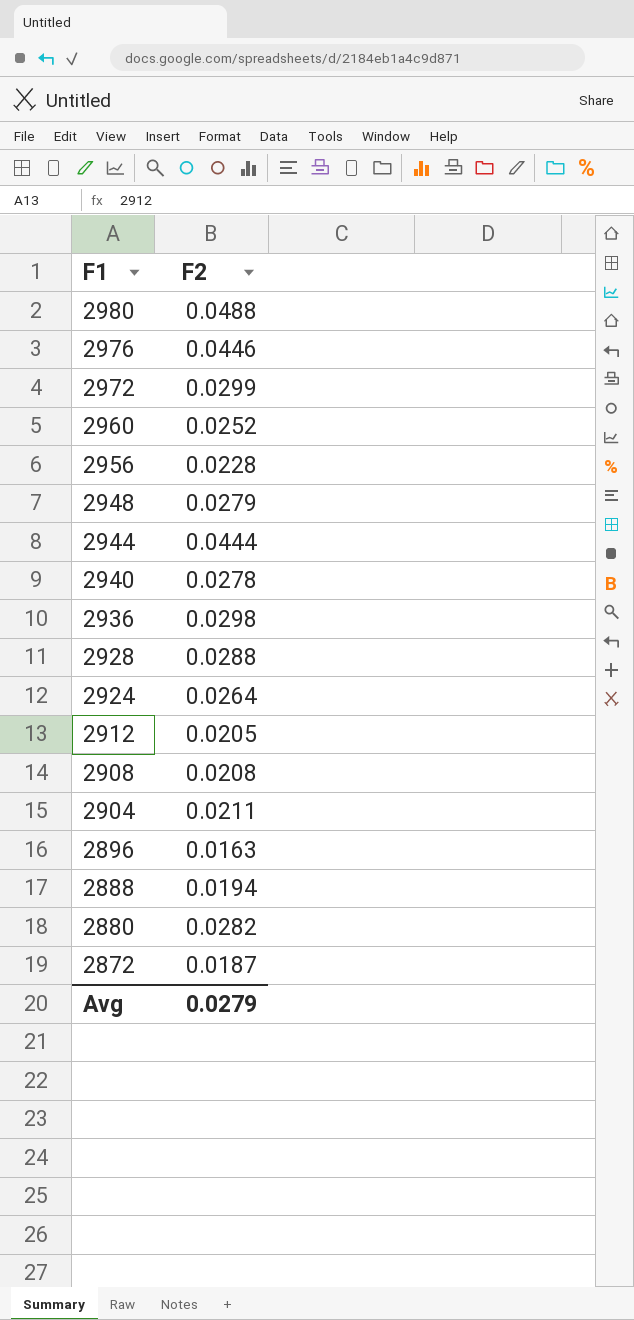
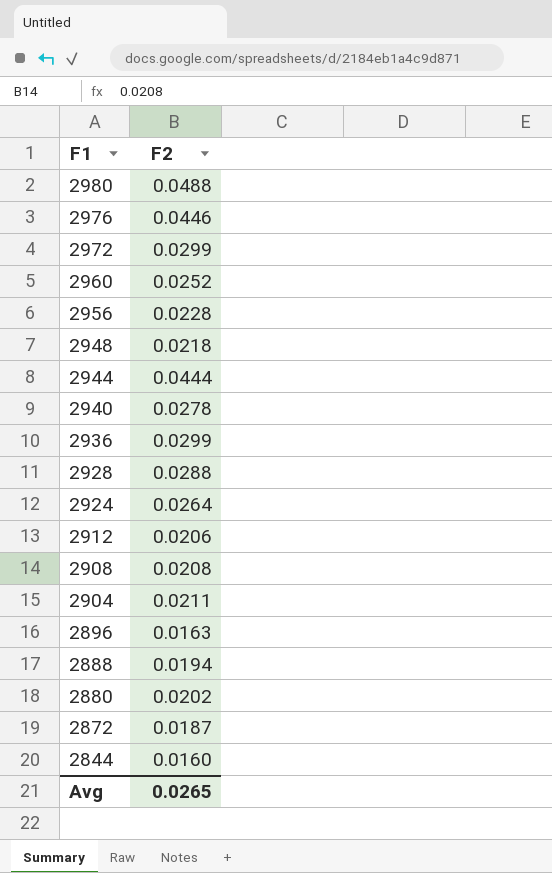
2948 | F2: 0.0279 -> 0.0218
2936 | F2: 0.0298 -> 0.0299
2912 | F2: 0.0205 -> 0.0206
2880 | F2: 0.0282 -> 0.0202
row 2844: none -> 0.0160
Avg | F2: 0.0279 -> 0.0265

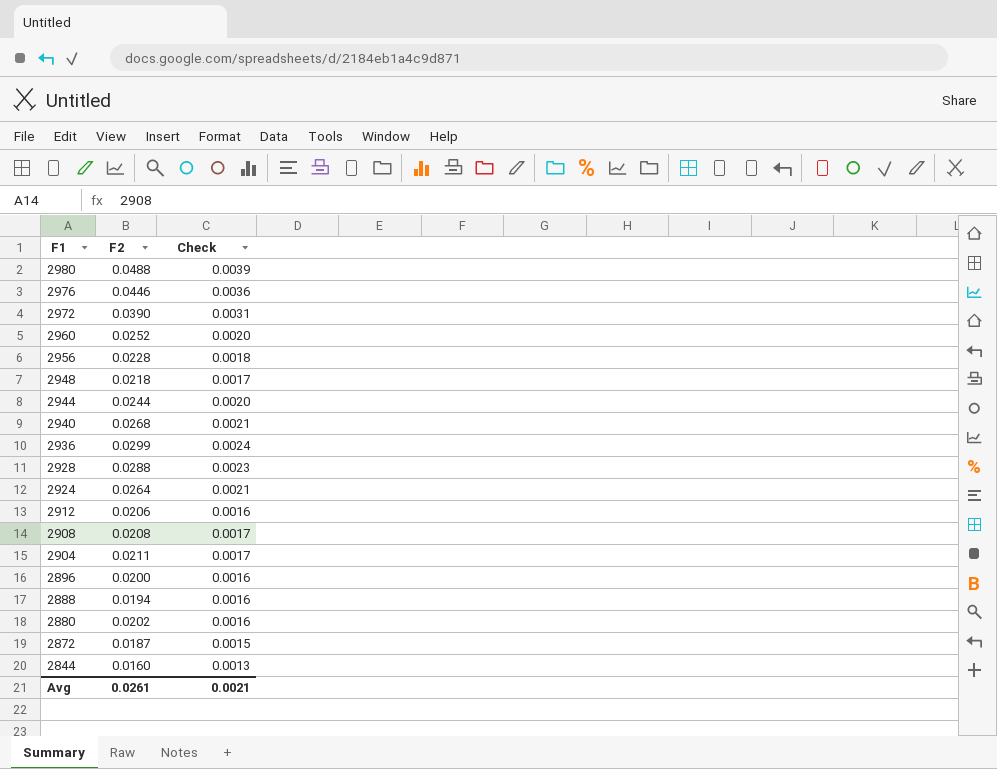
column Check | formula: none -> [F2] * 0.08
2972 | F2: 0.0299 -> 0.0390
2944 | F2: 0.0444 -> 0.0244
2940 | F2: 0.0278 -> 0.0268
2896 | F2: 0.0163 -> 0.0200
Avg | F2: 0.0265 -> 0.0261

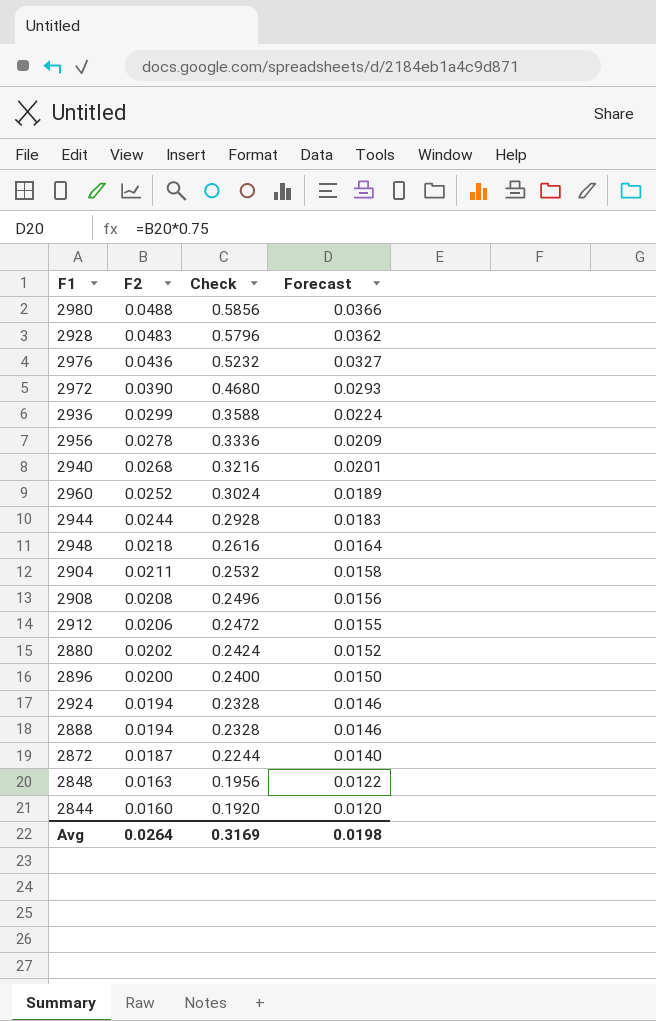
row order: F1 descending -> F2 descending
column Check | formula: [F2] * 0.08 -> [F2] * 12
column Forecast | formula: none -> [F2] * 0.75
2928 | F2: 0.0288 -> 0.0483
2976 | F2: 0.0446 -> 0.0436
2956 | F2: 0.0228 -> 0.0278
2924 | F2: 0.0264 -> 0.0194
row 2848: none -> 0.0163 | 0.1956 | 0.0122
Avg | F2: 0.0261 -> 0.0264
Avg | Check: 0.0021 -> 0.3169

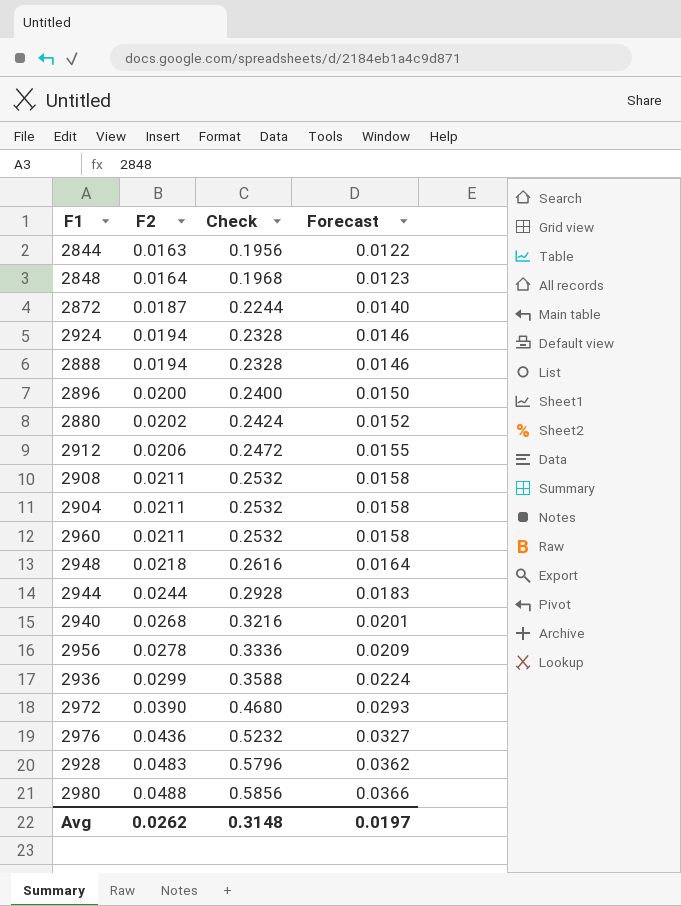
row order: F2 descending -> F2 ascending
2844 | F2: 0.0160 -> 0.0163
2844 | Check: 0.1920 -> 0.1956
2844 | Forecast: 0.0120 -> 0.0122
2848 | F2: 0.0163 -> 0.0164
2848 | Check: 0.1956 -> 0.1968
2848 | Forecast: 0.0122 -> 0.0123
2908 | F2: 0.0208 -> 0.0211
2908 | Check: 0.2496 -> 0.2532
2908 | Forecast: 0.0156 -> 0.0158
2960 | F2: 0.0252 -> 0.0211
2960 | Check: 0.3024 -> 0.2532
2960 | Forecast: 0.0189 -> 0.0158
Avg | F2: 0.0264 -> 0.0262
Avg | Check: 0.3169 -> 0.3148
Avg | Forecast: 0.0198 -> 0.0197

